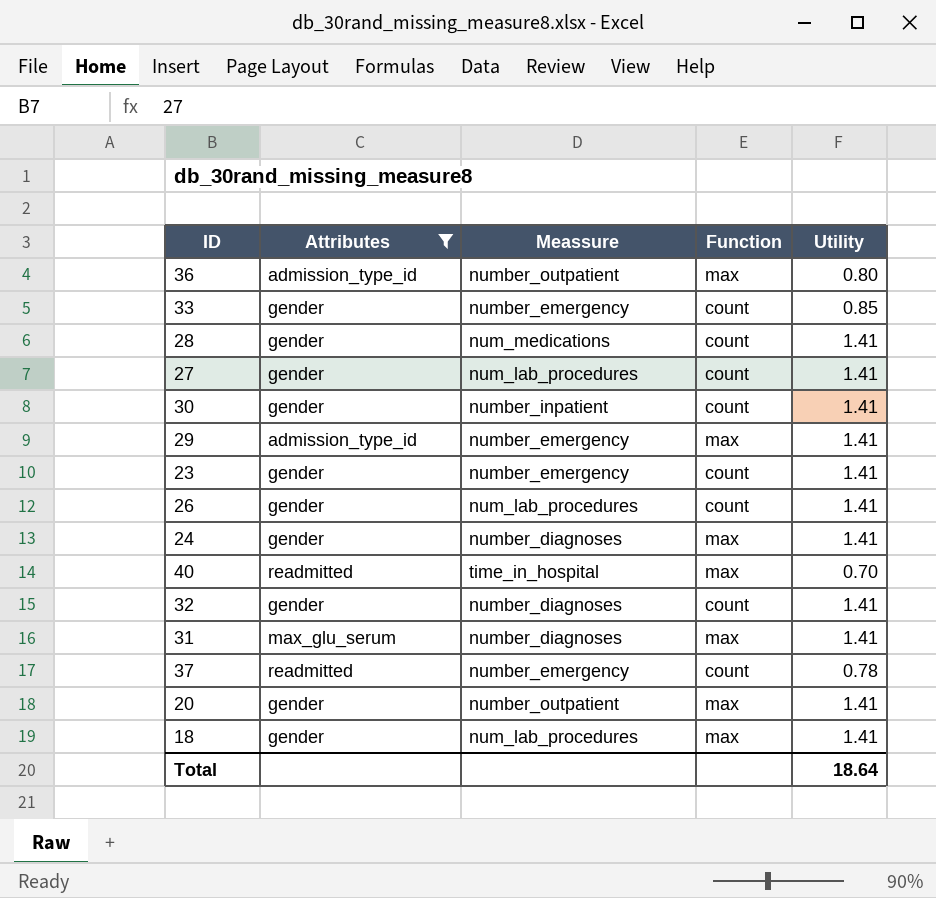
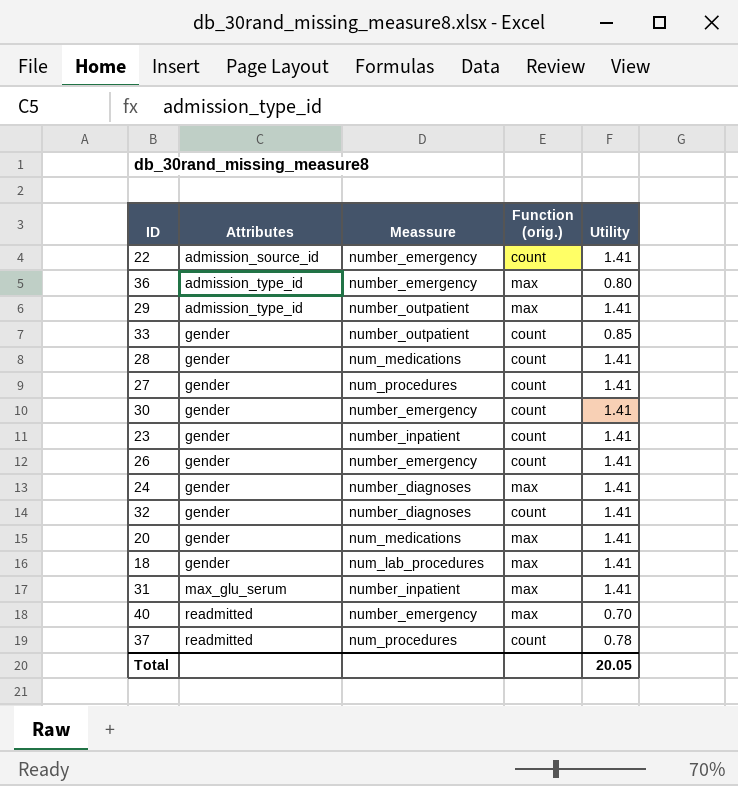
filter: Attributes != admission_source_id -> none
row order: none -> Attributes ascending
column name: Function -> Function (orig.)
36 | Meassure: number_outpatient -> number_emergency
29 | Meassure: number_emergency -> number_outpatient
33 | Meassure: number_emergency -> number_outpatient
27 | Meassure: num_lab_procedures -> num_procedures
30 | Meassure: number_inpatient -> number_emergency
23 | Meassure: number_emergency -> number_inpatient
26 | Meassure: num_lab_procedures -> number_emergency
20 | Meassure: number_outpatient -> num_medications
31 | Meassure: number_diagnoses -> number_inpatient
40 | Meassure: time_in_hospital -> number_emergency
37 | Meassure: number_emergency -> num_procedures
Total | Utility: 18.64 -> 20.05

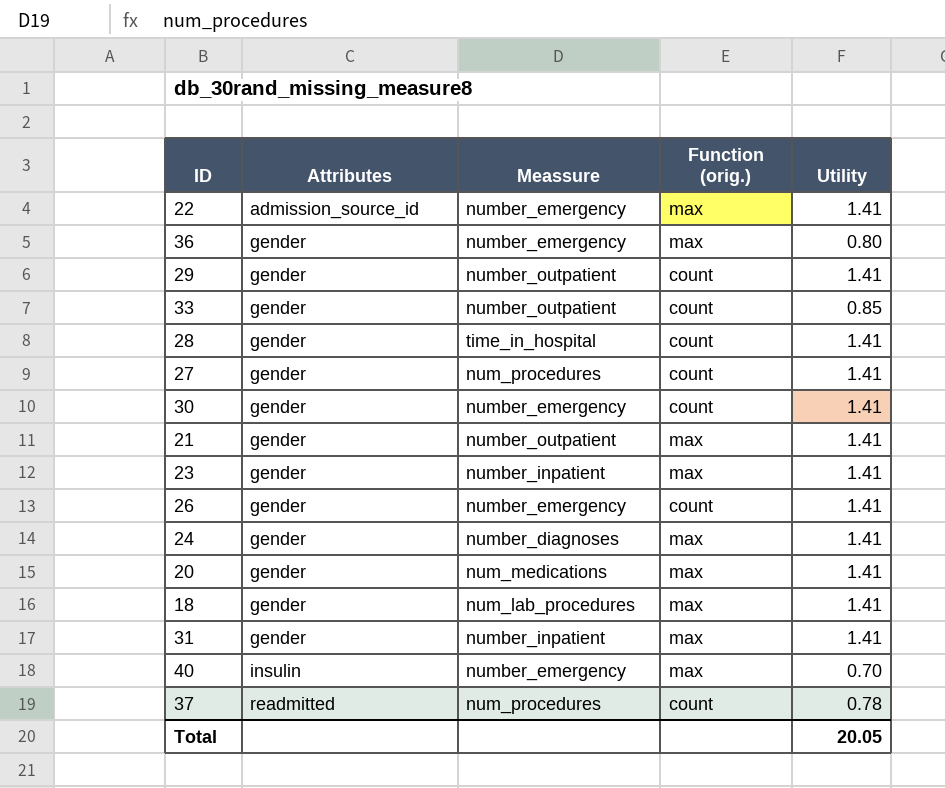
row 32: gender | number_diagnoses | count | 1.41 -> none
22 | Function (orig.): count -> max
36 | Attributes: admission_type_id -> gender
29 | Attributes: admission_type_id -> gender
29 | Function (orig.): max -> count
28 | Meassure: num_medications -> time_in_hospital
row 21: none -> gender | number_outpatient | max | 1.41
23 | Function (orig.): count -> max
31 | Attributes: max_glu_serum -> gender
40 | Attributes: readmitted -> insulin

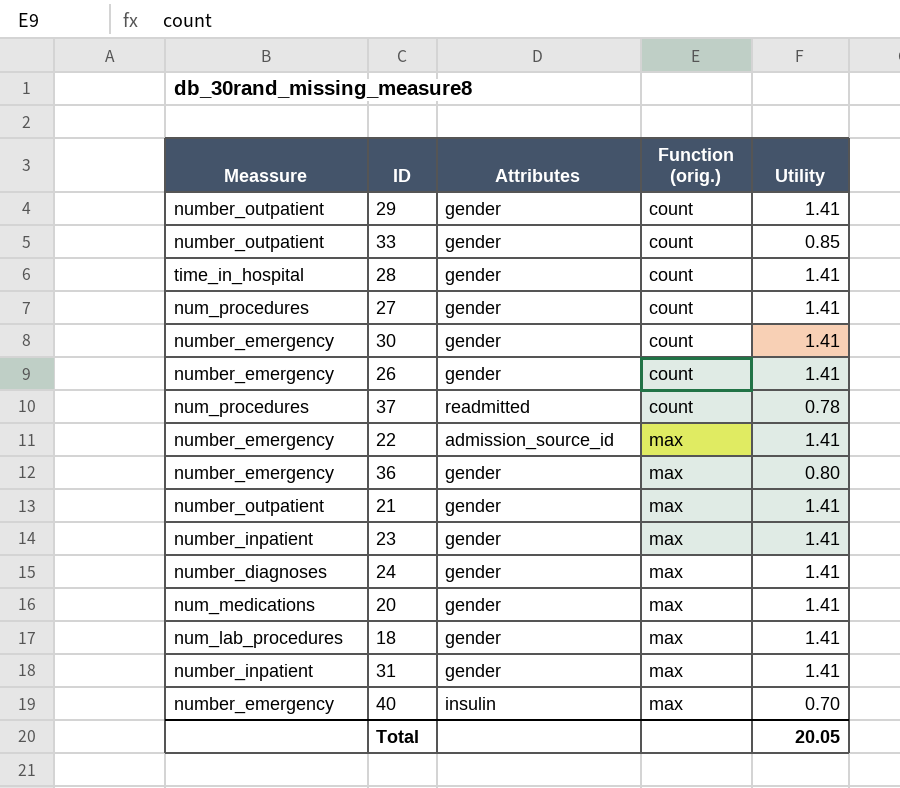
row order: Attributes ascending -> Function (orig.) ascending
column Meassure | position: 3 -> 1

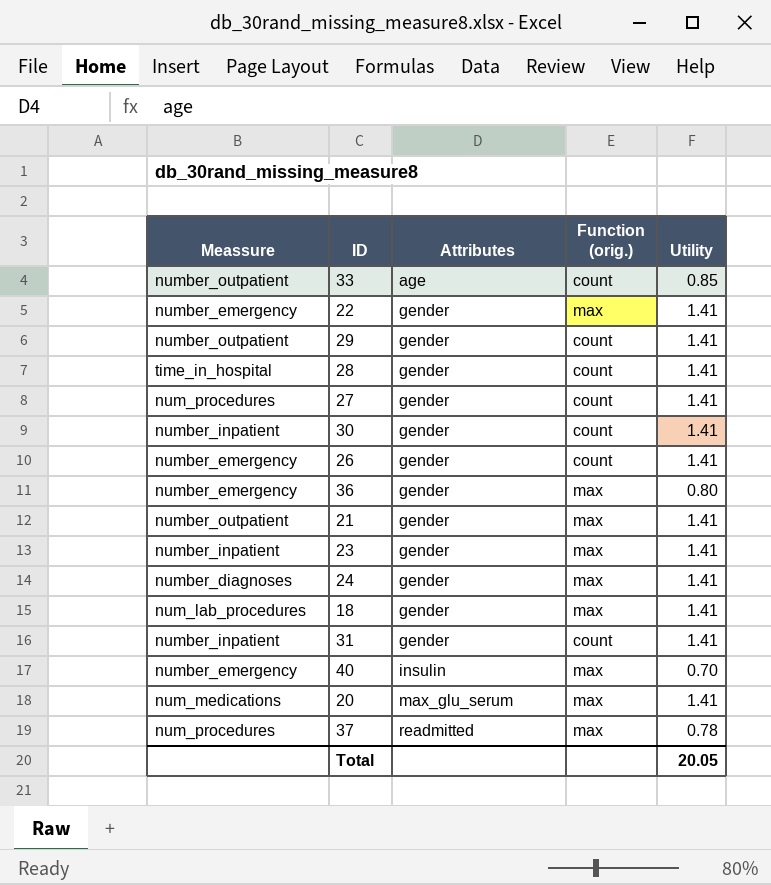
row order: Function (orig.) ascending -> Attributes ascending
33 | Attributes: gender -> age
22 | Attributes: admission_source_id -> gender
30 | Meassure: number_emergency -> number_inpatient
31 | Function (orig.): max -> count
20 | Attributes: gender -> max_glu_serum
37 | Function (orig.): count -> max

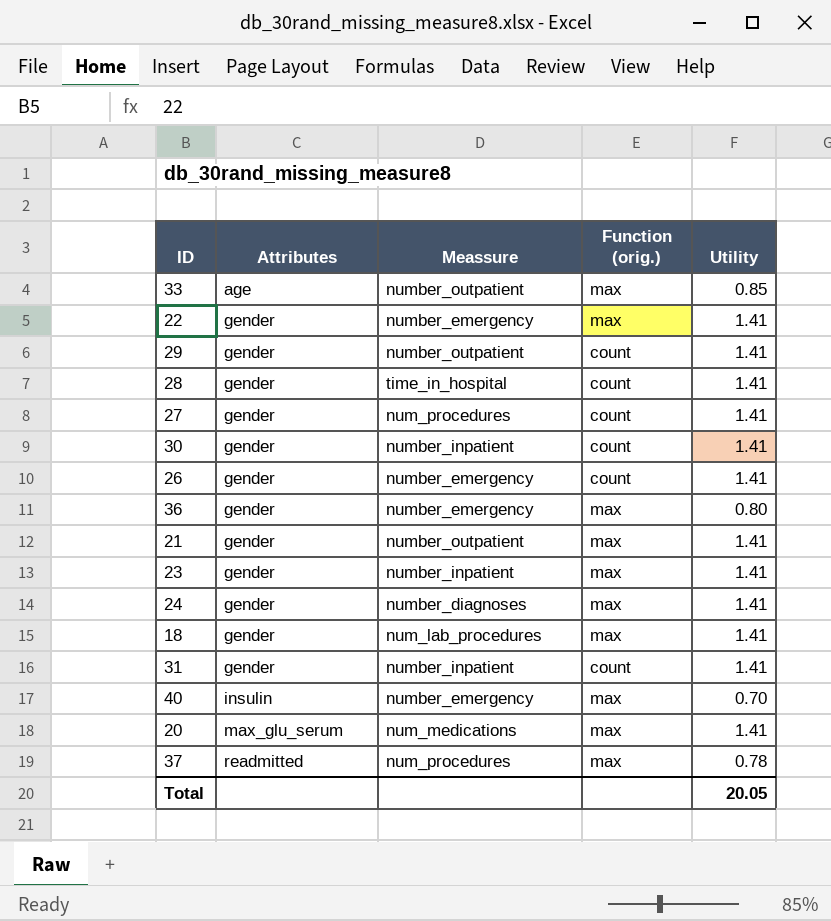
column Meassure | position: 1 -> 3
33 | Function (orig.): count -> max

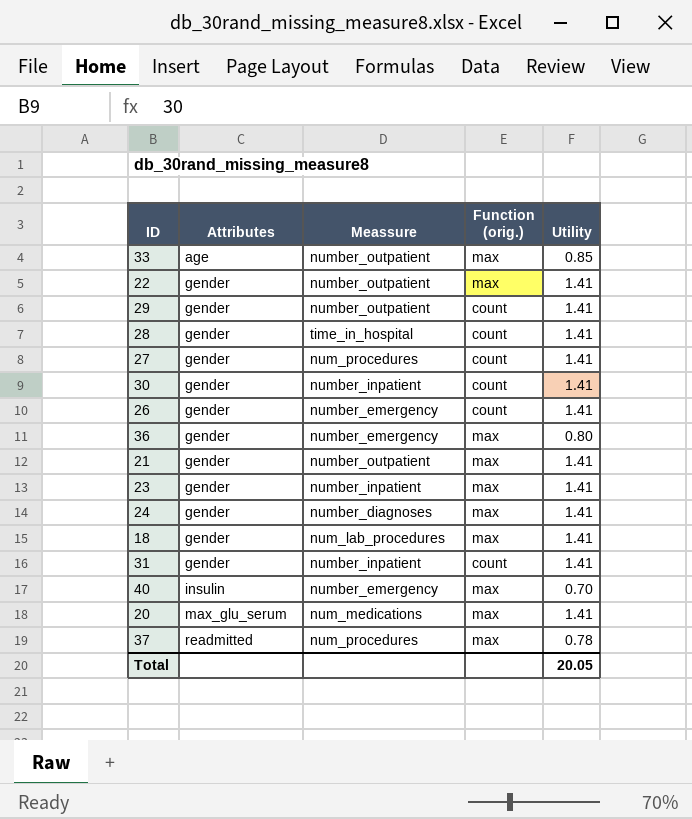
22 | Meassure: number_emergency -> number_outpatient

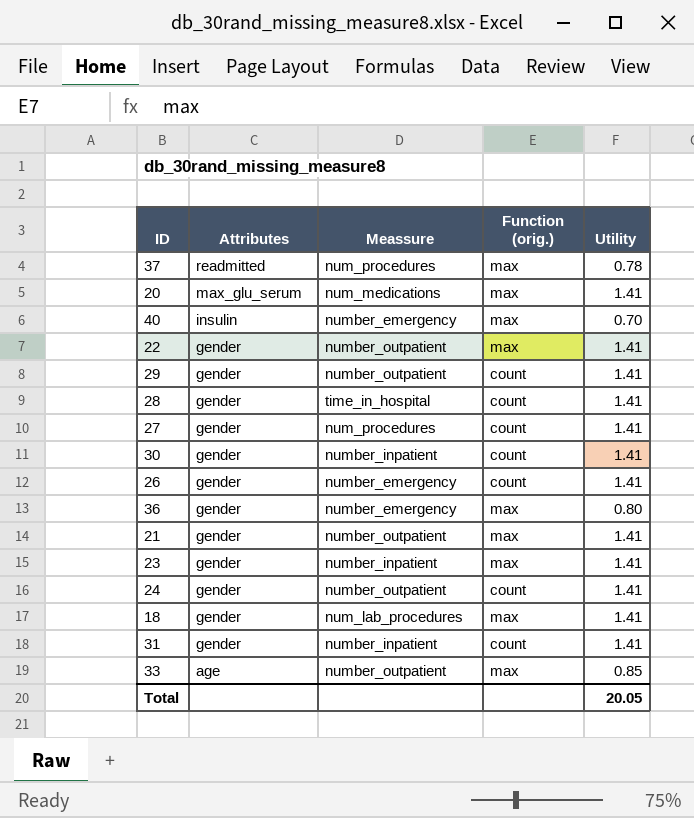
row order: Attributes ascending -> Attributes descending
24 | Meassure: number_diagnoses -> number_outpatient
24 | Function (orig.): max -> count

